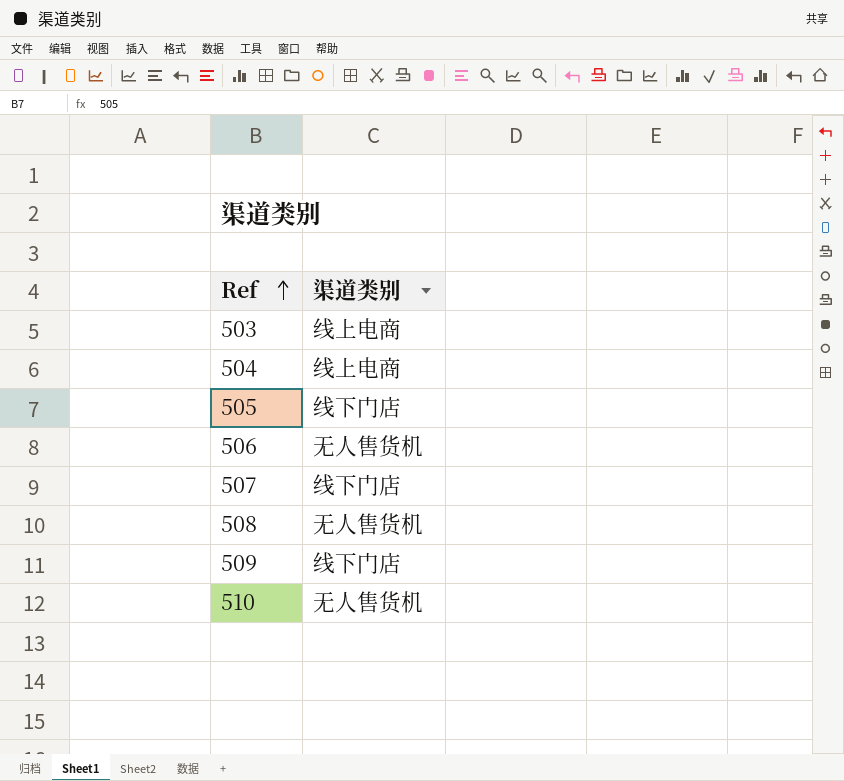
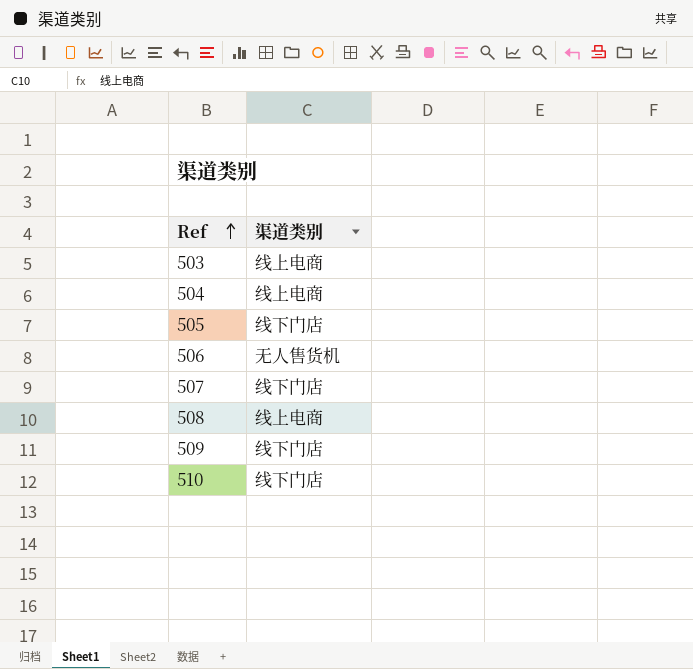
508 | 渠道类别: 无人售货机 -> 线上电商
510 | 渠道类别: 无人售货机 -> 线下门店

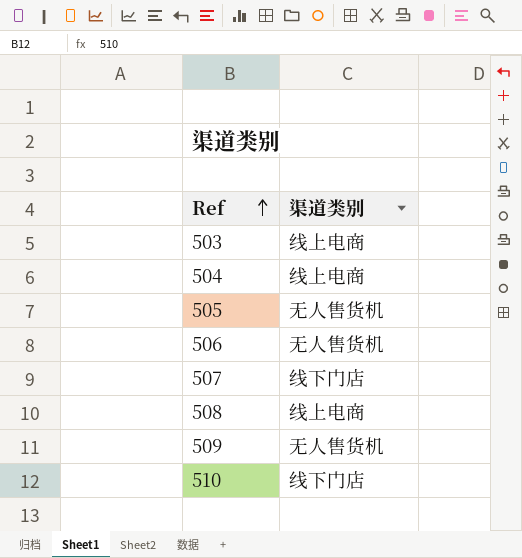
505 | 渠道类别: 线下门店 -> 无人售货机
509 | 渠道类别: 线下门店 -> 无人售货机

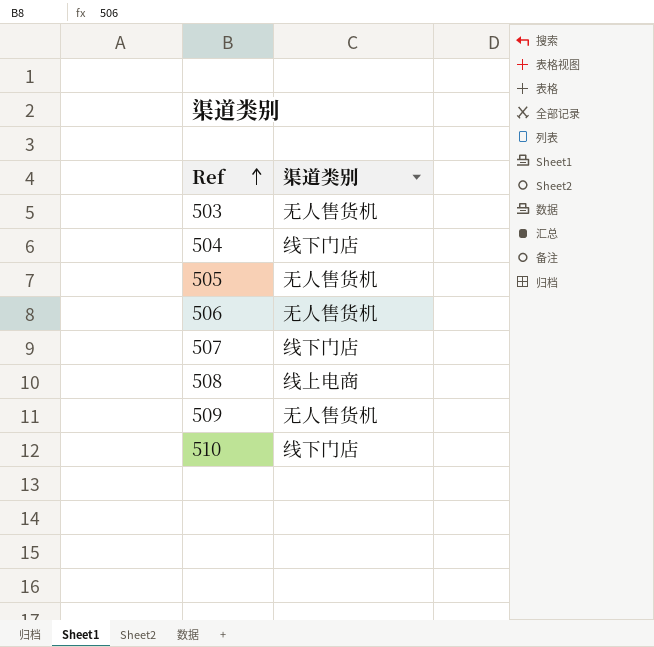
503 | 渠道类别: 线上电商 -> 无人售货机
504 | 渠道类别: 线上电商 -> 线下门店

